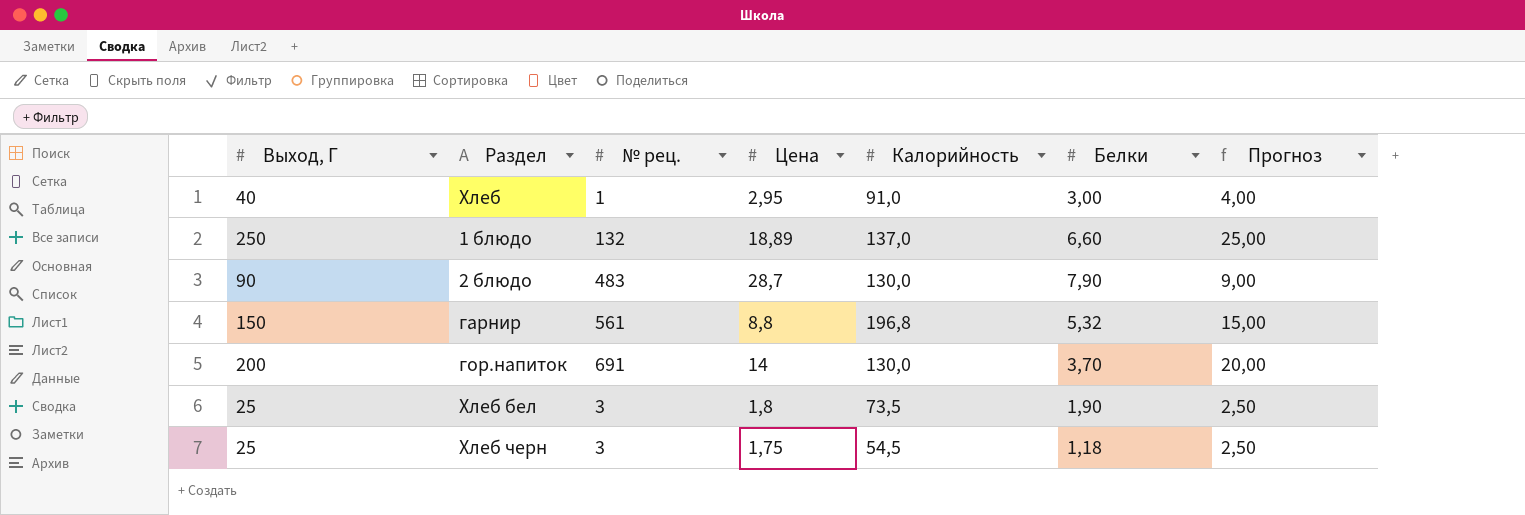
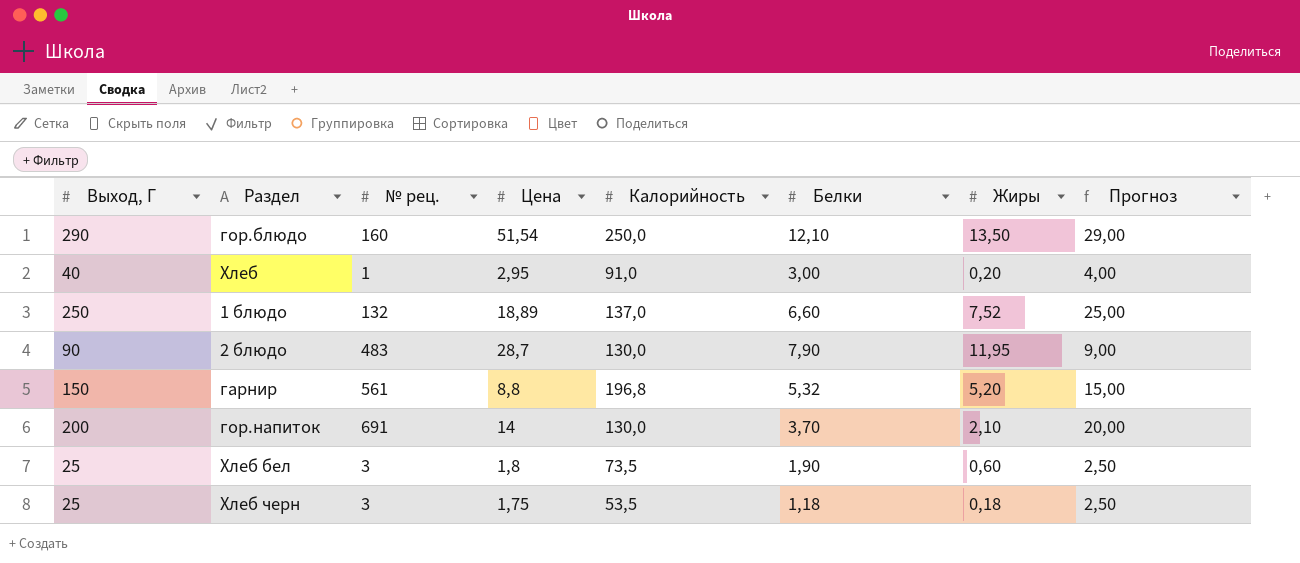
column Жиры | position: none -> 7
row гор.блюдо: none -> 290 | 160 | 51,54 | 250,0 | 12,10 | 13,50 | 29,00
Хлеб черн | Калорийность: 54,5 -> 53,5

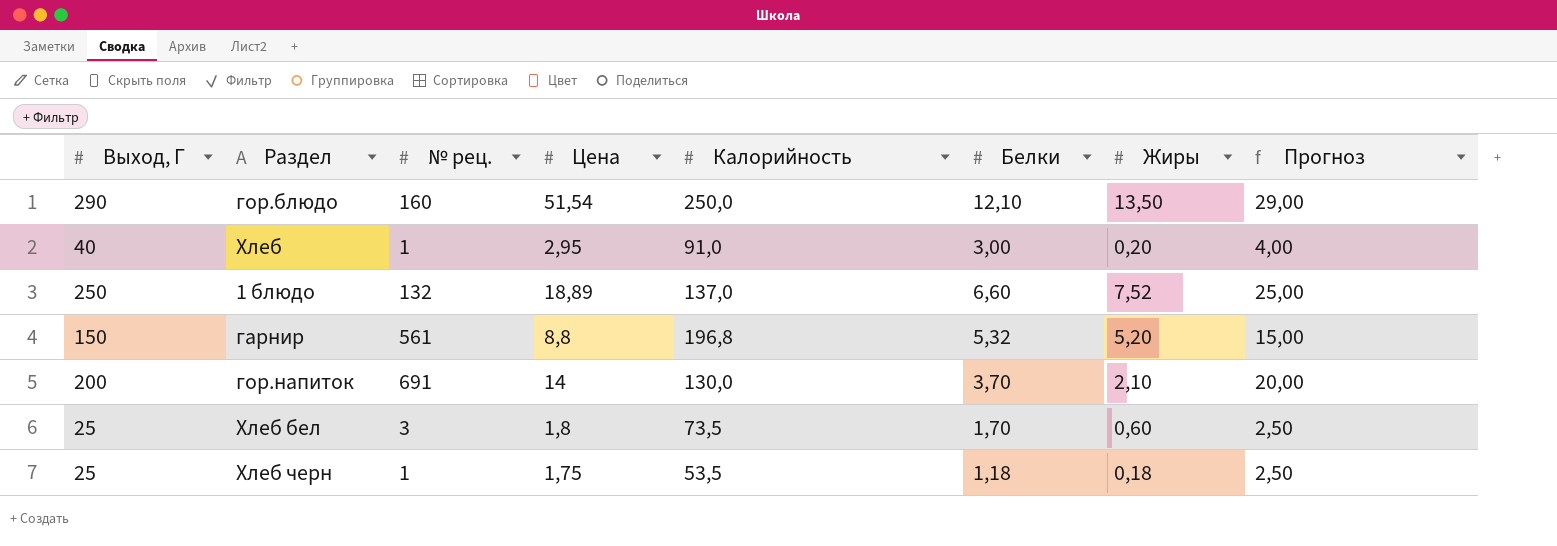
row 2 блюдо: 90 | 483 | 28,7 | 130,0 | 7,90 | 11,95 | 9,00 -> none
Хлеб бел | Белки: 1,90 -> 1,70
Хлеб черн | № рец.: 3 -> 1

